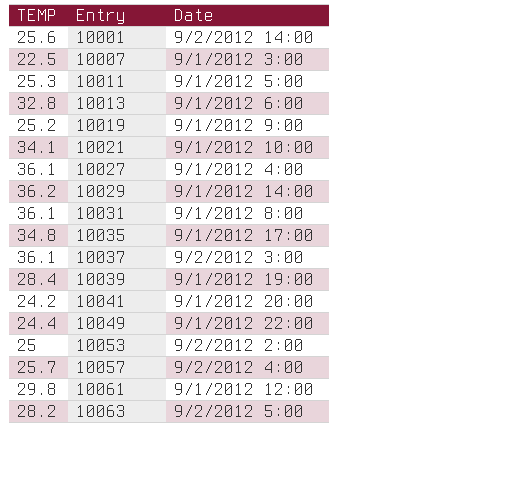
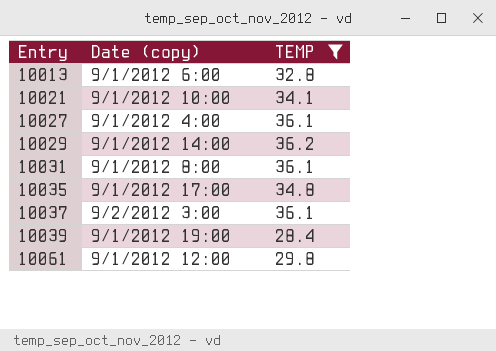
filter: none -> TEMP >= 28.4
column name: Date -> Date (copy)
column TEMP | position: 1 -> 3

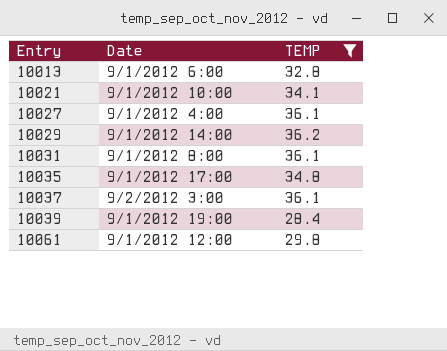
column name: Date (copy) -> Date

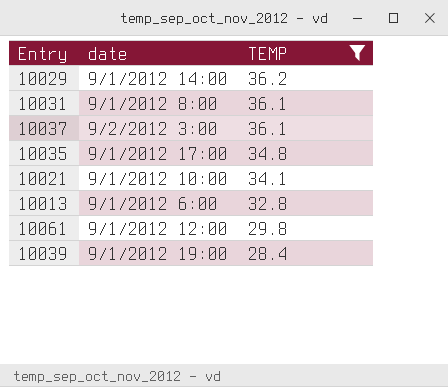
row order: Entry ascending -> TEMP descending
column name: Date -> date
row 10027: 9/1/2012 4:00 | 36.1 -> none

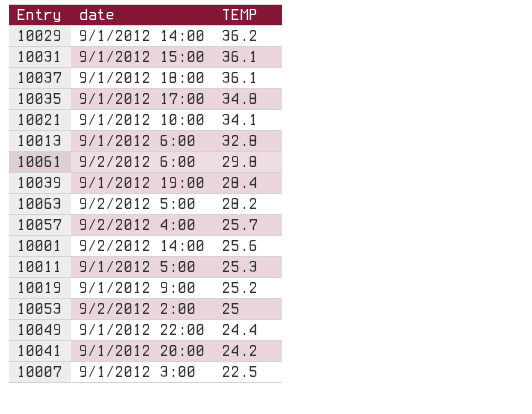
filter: TEMP >= 28.4 -> none
10031 | date: 9/1/2012 8:00 -> 9/1/2012 15:00
10037 | date: 9/2/2012 3:00 -> 9/1/2012 18:00
10061 | date: 9/1/2012 12:00 -> 9/2/2012 6:00

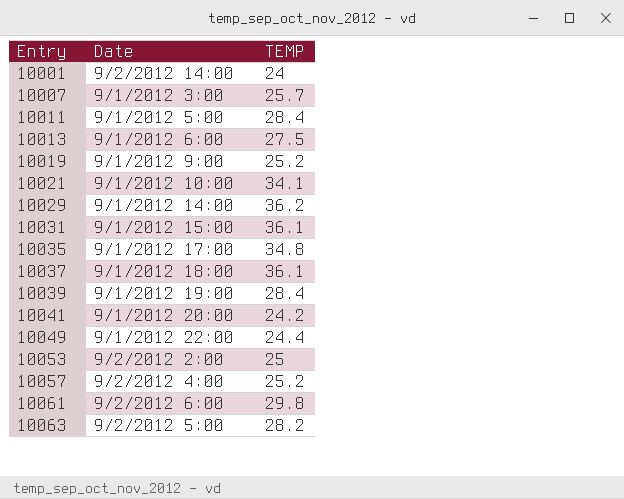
row order: TEMP descending -> Entry ascending
column name: date -> Date
10001 | TEMP: 25.6 -> 24
10007 | TEMP: 22.5 -> 25.7
10011 | TEMP: 25.3 -> 28.4
10013 | TEMP: 32.8 -> 27.5
10057 | TEMP: 25.7 -> 25.2

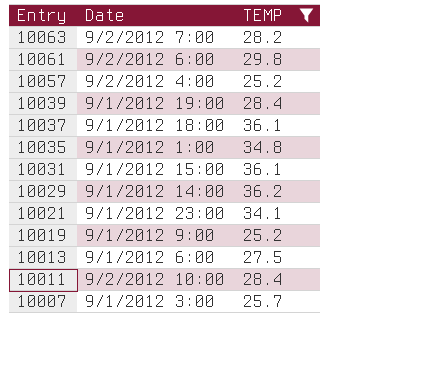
filter: none -> TEMP >= 25.2
row order: Entry ascending -> Entry descending
10063 | Date: 9/2/2012 5:00 -> 9/2/2012 7:00
10035 | Date: 9/1/2012 17:00 -> 9/1/2012 1:00
10021 | Date: 9/1/2012 10:00 -> 9/1/2012 23:00
10011 | Date: 9/1/2012 5:00 -> 9/2/2012 10:00

